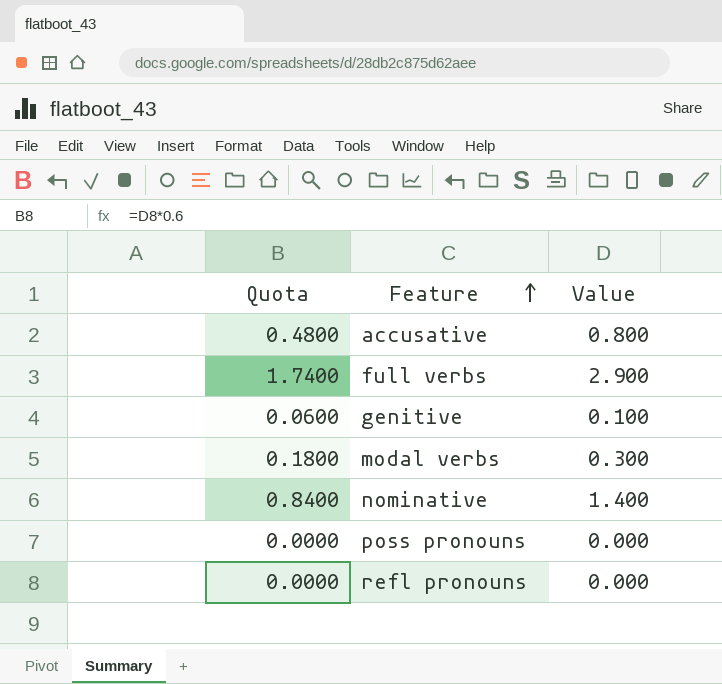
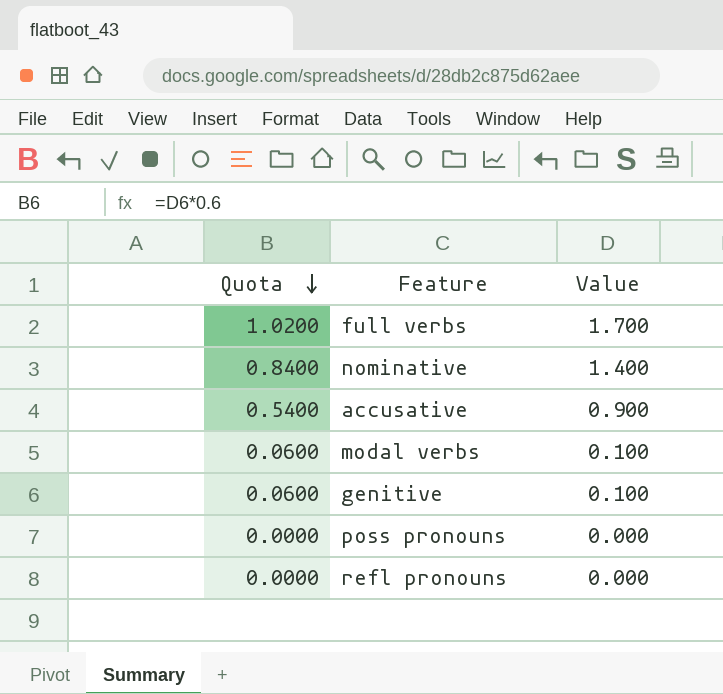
row order: Feature ascending -> Quota descending
full verbs | Quota: 1.7400 -> 1.0200
full verbs | Value: 2.900 -> 1.700
accusative | Quota: 0.4800 -> 0.5400
accusative | Value: 0.800 -> 0.900
modal verbs | Quota: 0.1800 -> 0.0600
modal verbs | Value: 0.300 -> 0.100

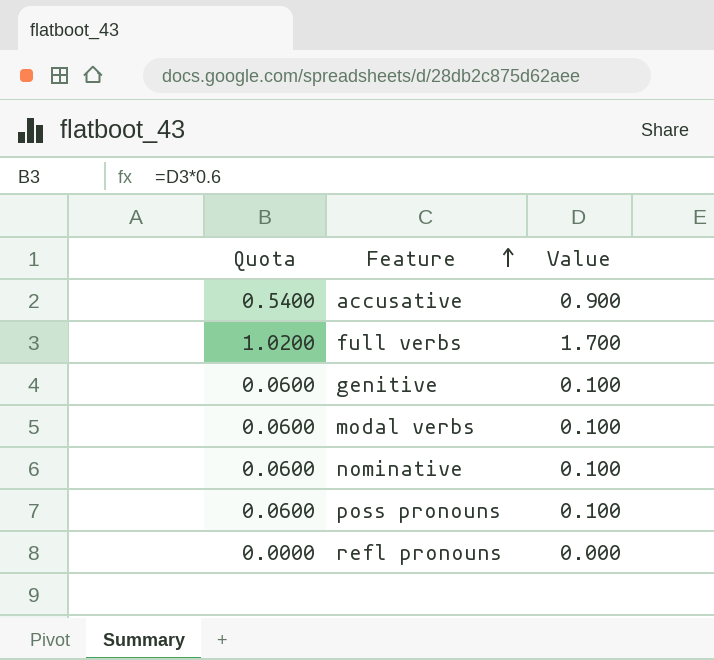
row order: Quota descending -> Feature ascending
nominative | Quota: 0.8400 -> 0.0600
nominative | Value: 1.400 -> 0.100
poss pronouns | Quota: 0.0000 -> 0.0600
poss pronouns | Value: 0.000 -> 0.100

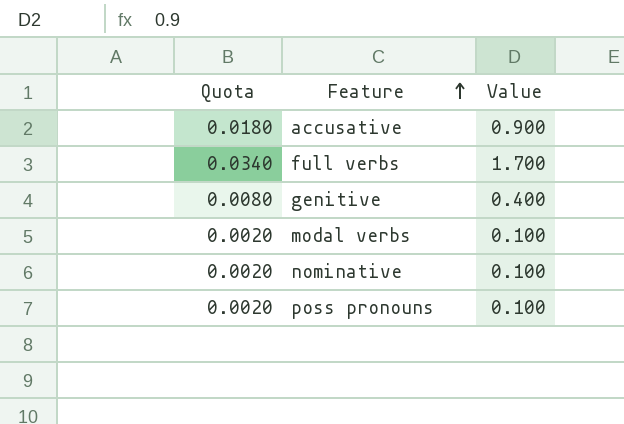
column Quota | formula: [Value] * 0.6 -> [Value] * 0.02
row refl pronouns: 0.0000 | 0.000 -> none
genitive | Value: 0.100 -> 0.400

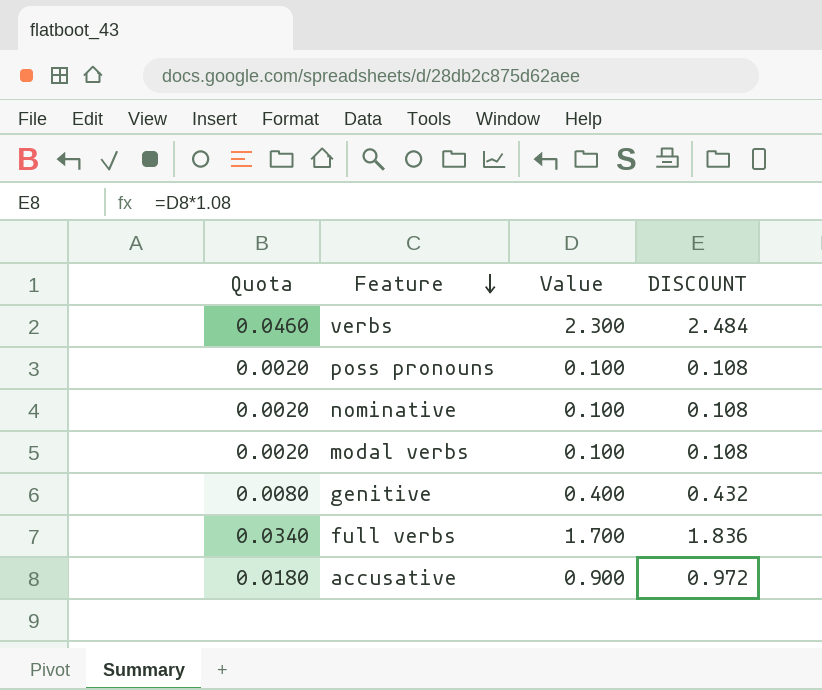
row order: Feature ascending -> Feature descending
column DISCOUNT | formula: none -> [Value] * 1.08
row verbs: none -> 0.0460 | 2.300 | 2.484

